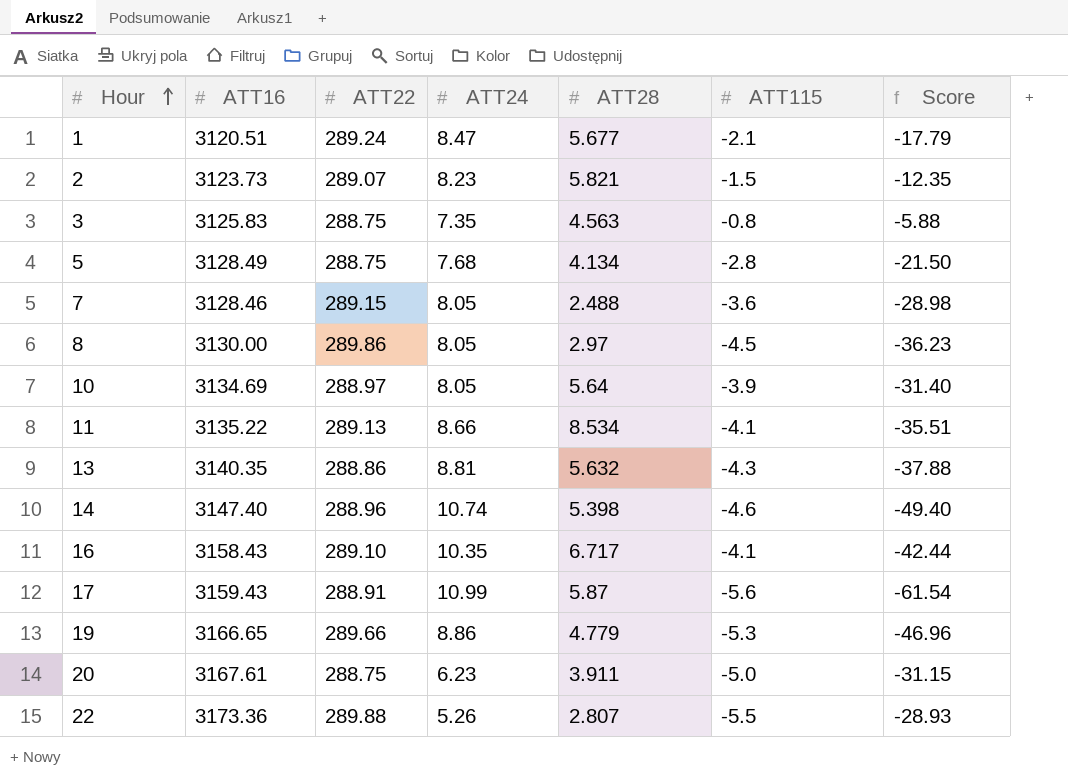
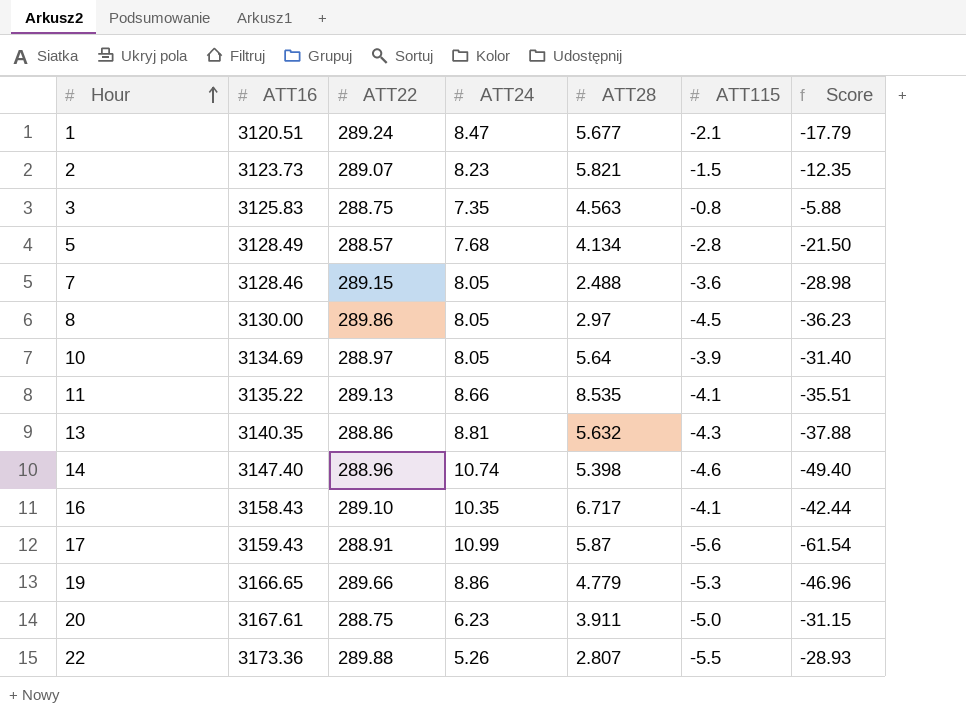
5 | ATT22: 288.75 -> 288.57
11 | ATT28: 8.534 -> 8.535

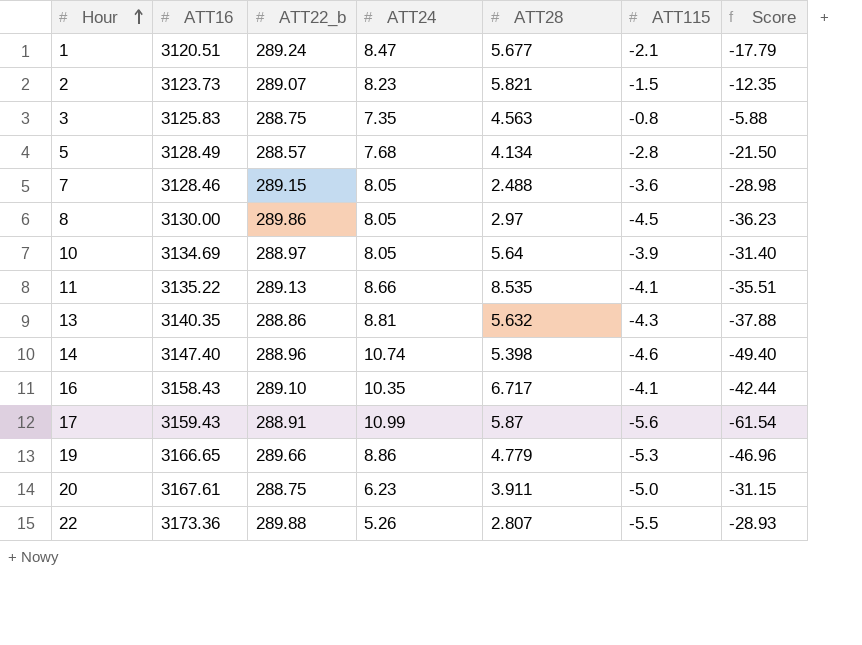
column name: ATT22 -> ATT22_b

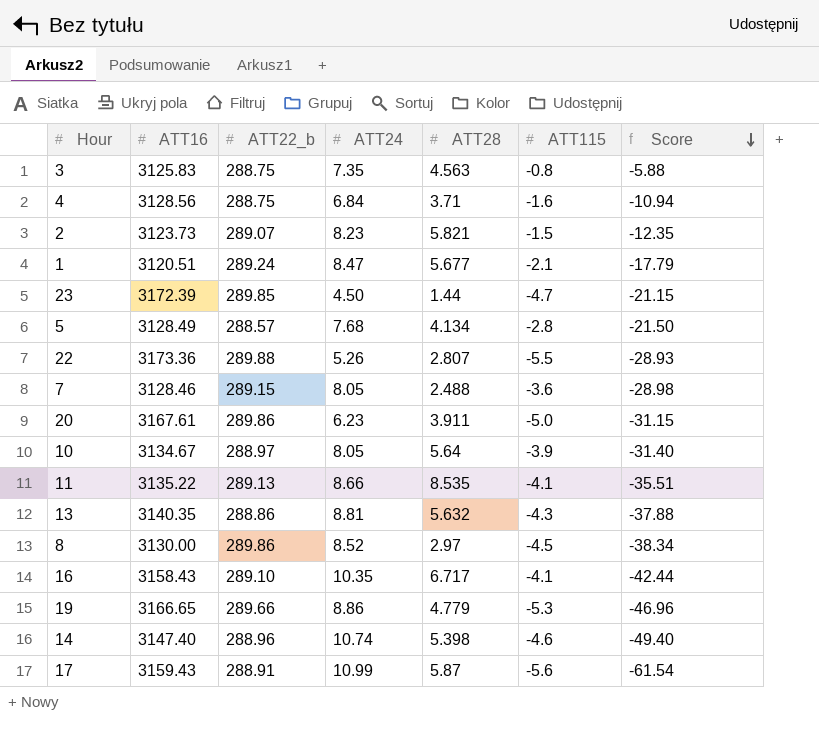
row order: Hour ascending -> Score descending
row 4: none -> 3128.56 | 288.75 | 6.84 | 3.71 | -1.6 | -10.94
row 23: none -> 3172.39 | 289.85 | 4.50 | 1.44 | -4.7 | -21.15
20 | ATT22_b: 288.75 -> 289.86
10 | ATT16: 3134.69 -> 3134.67
8 | ATT24: 8.05 -> 8.52
8 | Score: -36.23 -> -38.34

